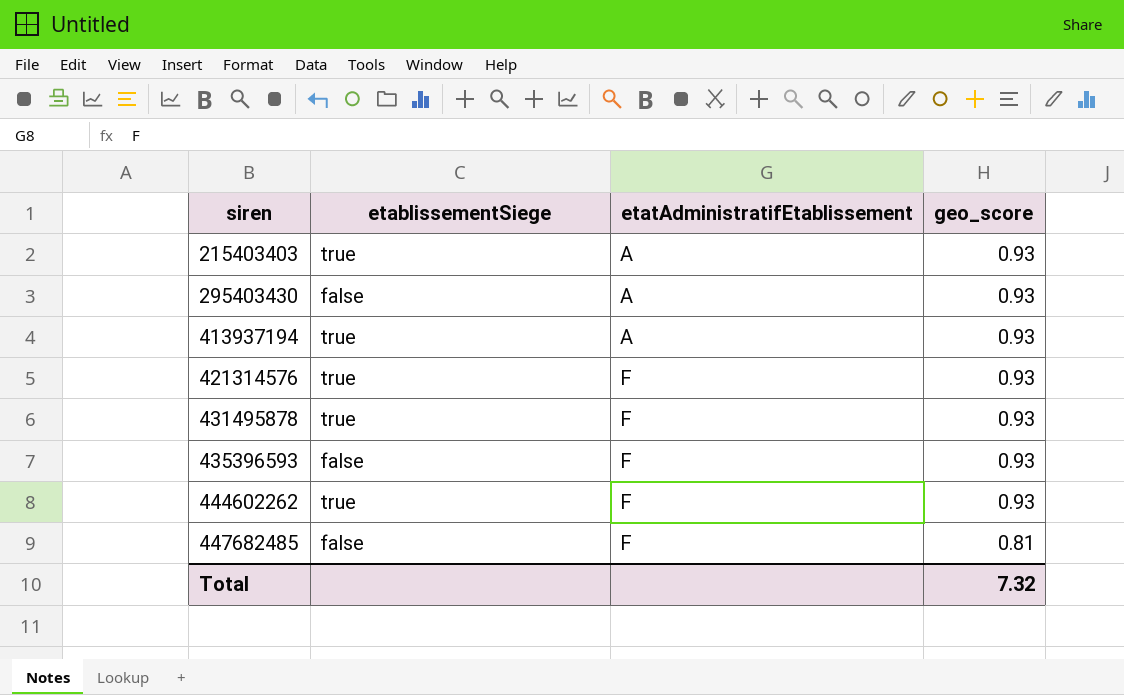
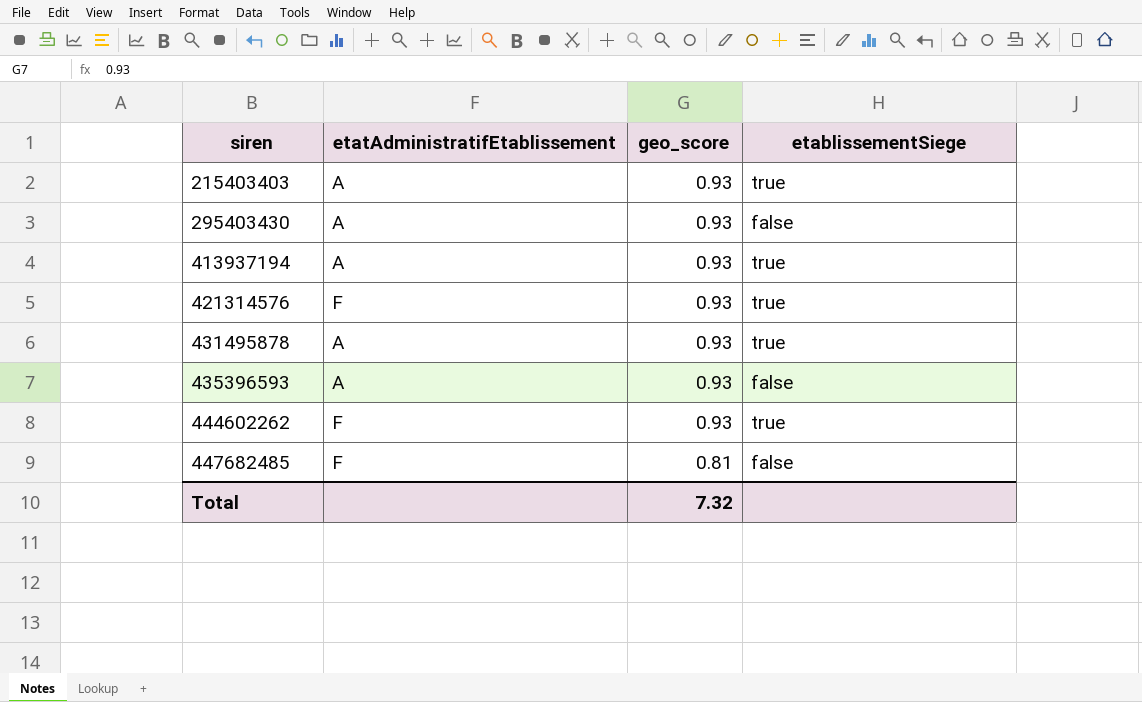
column etablissementSiege | position: 2 -> 4
431495878 | etatAdministratifEtablissement: F -> A
435396593 | etatAdministratifEtablissement: F -> A

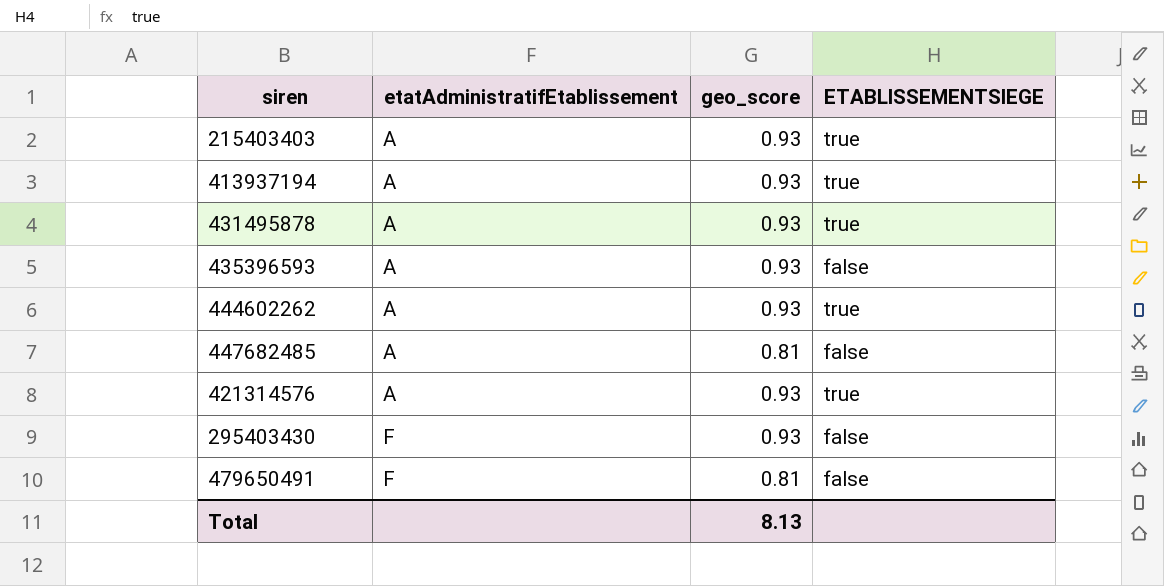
row order: siren ascending -> etatAdministratifEtablissement ascending
column name: etablissementSiege -> ETABLISSEMENTSIEGE
444602262 | etatAdministratifEtablissement: F -> A
447682485 | etatAdministratifEtablissement: F -> A
421314576 | etatAdministratifEtablissement: F -> A
295403430 | etatAdministratifEtablissement: A -> F
row 479650491: none -> F | 0.81 | false
Total | geo_score: 7.32 -> 8.13

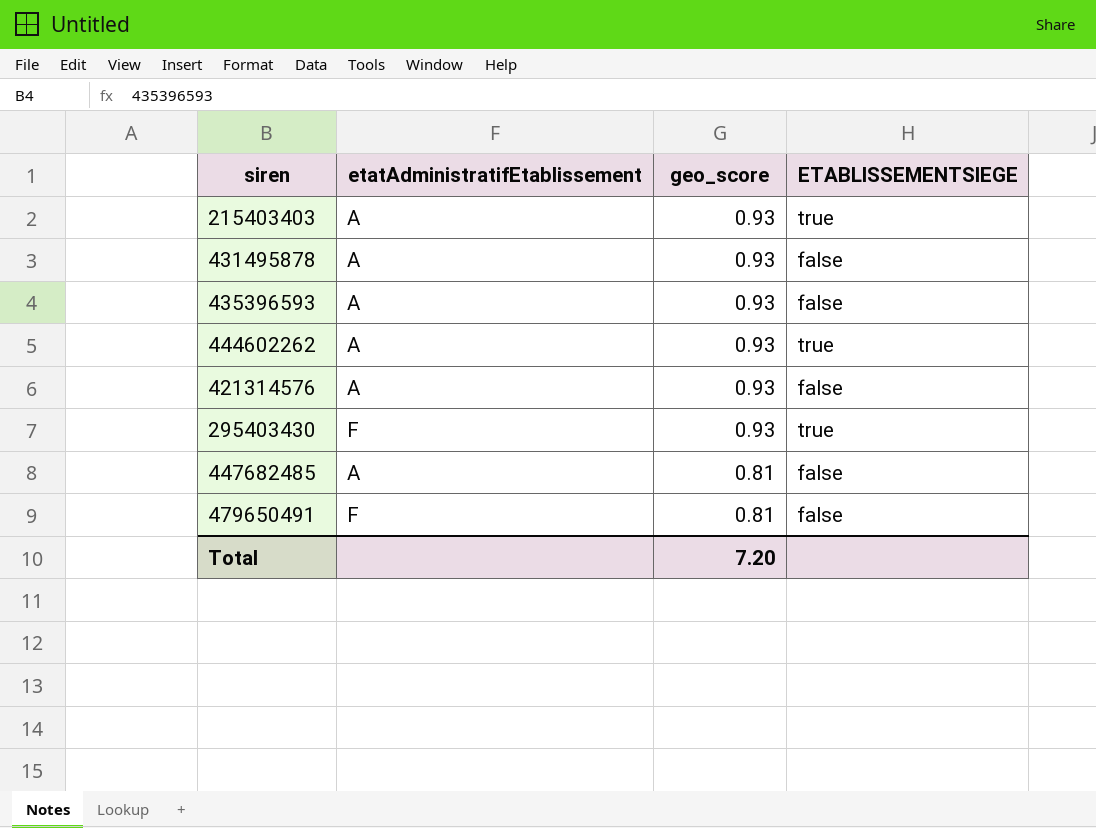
row order: etatAdministratifEtablissement ascending -> geo_score descending
row 413937194: A | 0.93 | true -> none
431495878 | ETABLISSEMENTSIEGE: true -> false
421314576 | ETABLISSEMENTSIEGE: true -> false
295403430 | ETABLISSEMENTSIEGE: false -> true
Total | geo_score: 8.13 -> 7.20

